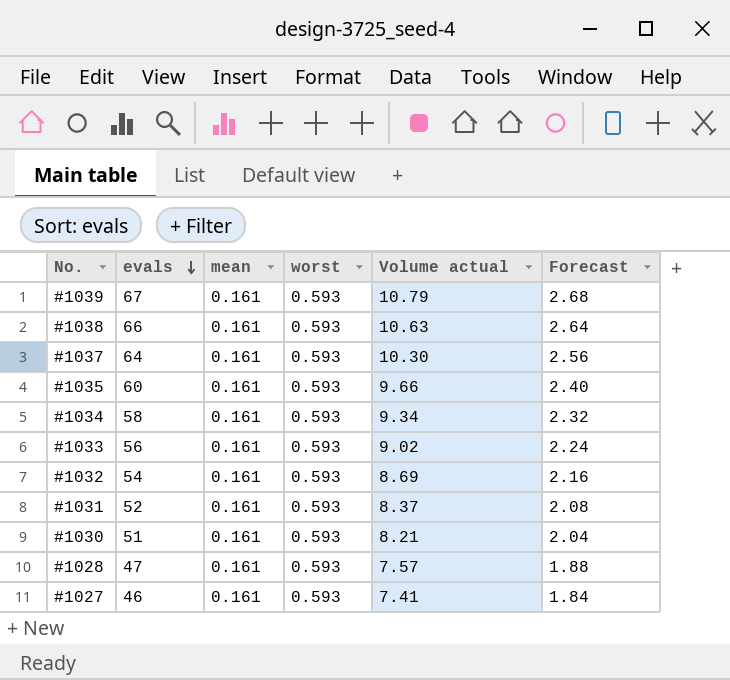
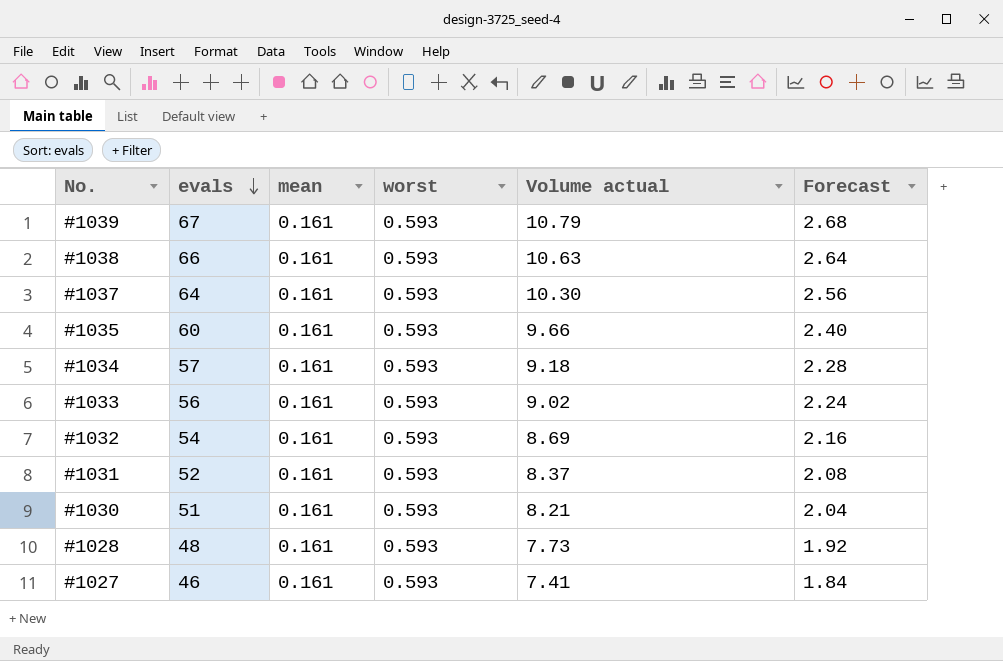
#1034 | evals: 58 -> 57
#1034 | Volume actual: 9.34 -> 9.18
#1034 | Forecast: 2.32 -> 2.28
#1028 | evals: 47 -> 48
#1028 | Volume actual: 7.57 -> 7.73
#1028 | Forecast: 1.88 -> 1.92

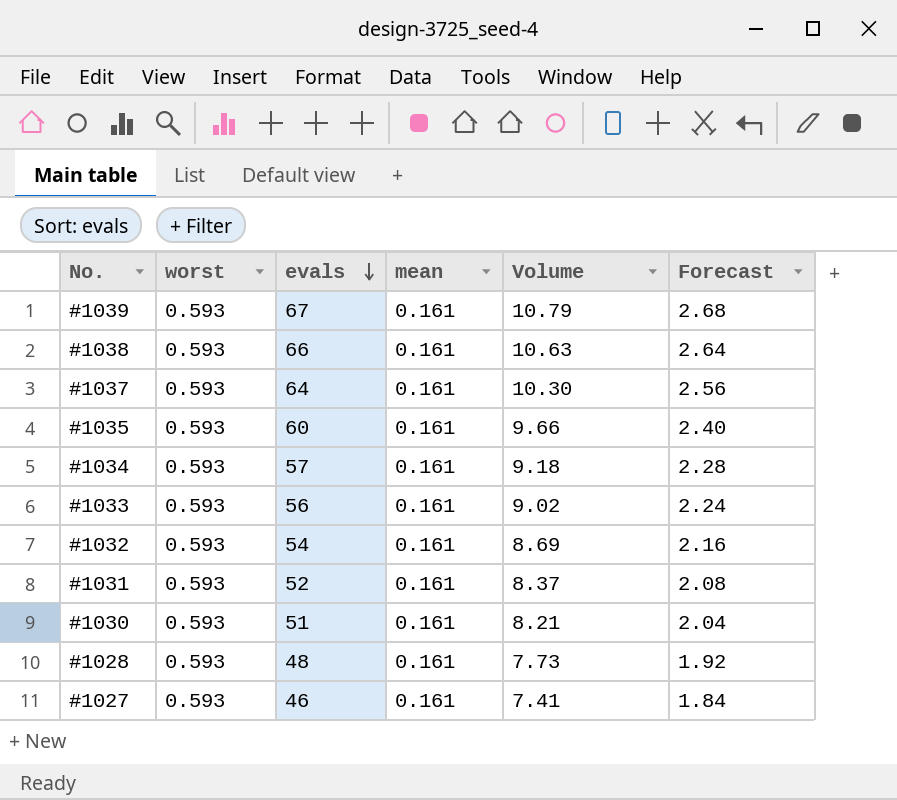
column worst | position: 4 -> 2
column name: Volume actual -> Volume

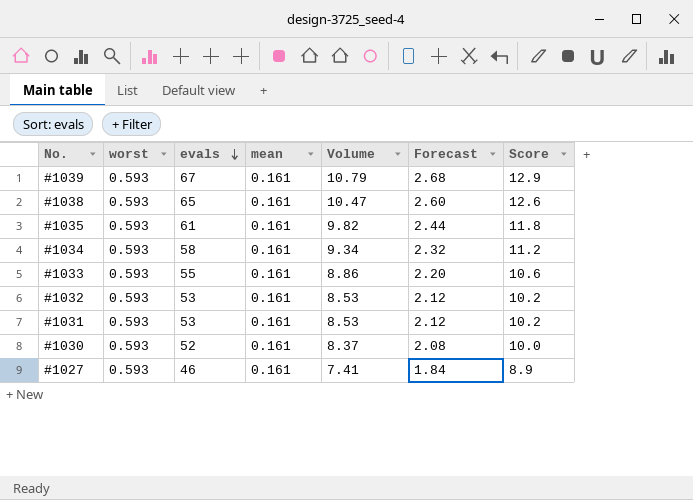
column Score | formula: none -> [Volume] * 1.2
row #1037: 0.593 | 64 | 0.161 | 10.30 | 2.56 -> none
row #1028: 0.593 | 48 | 0.161 | 7.73 | 1.92 -> none
#1038 | evals: 66 -> 65
#1038 | Volume: 10.63 -> 10.47
#1038 | Forecast: 2.64 -> 2.60
#1035 | evals: 60 -> 61
#1035 | Volume: 9.66 -> 9.82
#1035 | Forecast: 2.40 -> 2.44
#1034 | evals: 57 -> 58
#1034 | Volume: 9.18 -> 9.34
#1034 | Forecast: 2.28 -> 2.32
#1033 | evals: 56 -> 55
#1033 | Volume: 9.02 -> 8.86
#1033 | Forecast: 2.24 -> 2.20
#1032 | evals: 54 -> 53
#1032 | Volume: 8.69 -> 8.53
#1032 | Forecast: 2.16 -> 2.12
#1031 | evals: 52 -> 53
#1031 | Volume: 8.37 -> 8.53
#1031 | Forecast: 2.08 -> 2.12
#1030 | evals: 51 -> 52
#1030 | Volume: 8.21 -> 8.37
#1030 | Forecast: 2.04 -> 2.08

